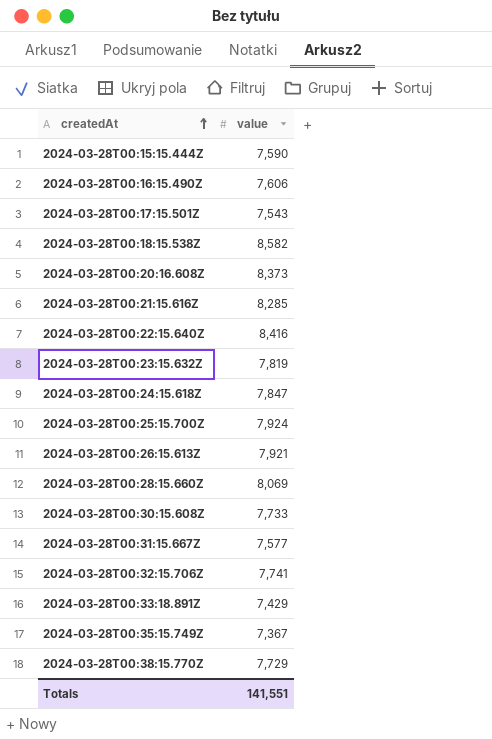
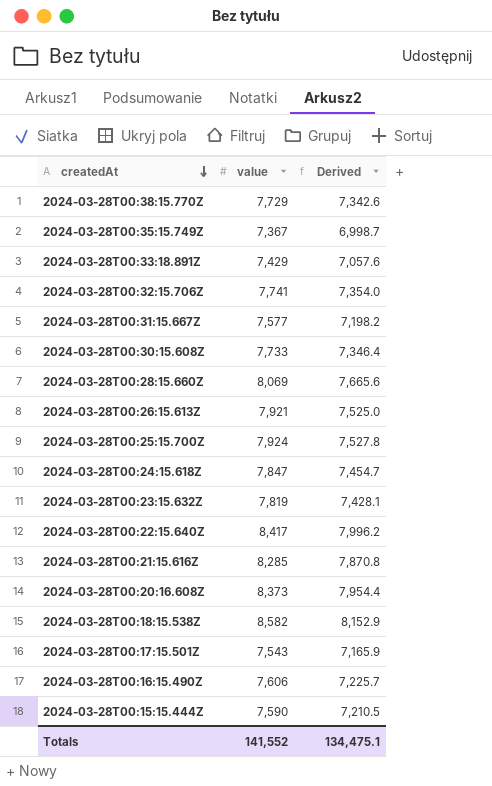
row order: createdAt ascending -> createdAt descending
column Derived | formula: none -> [value] * 0.95
2024-03-28T00:22:15.640Z | value: 8,416 -> 8,417
Totals | value: 141,551 -> 141,552

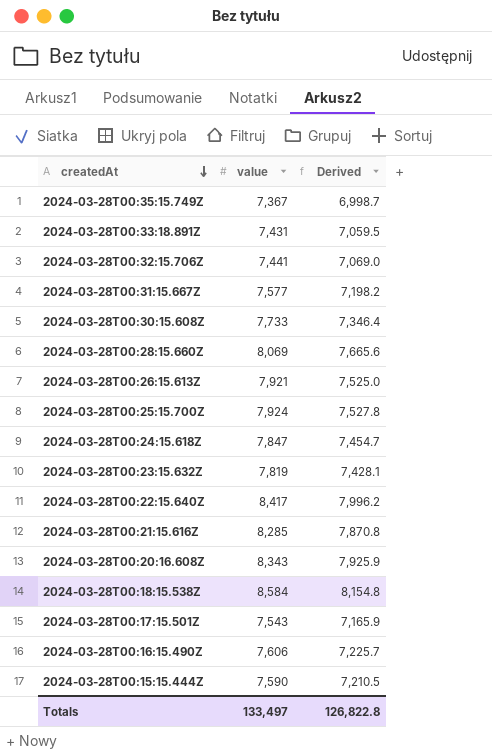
row 2024-03-28T00:38:15.770Z: 7,729 | 7,342.6 -> none
2024-03-28T00:33:18.891Z | value: 7,429 -> 7,431
2024-03-28T00:33:18.891Z | Derived: 7,057.6 -> 7,059.5
2024-03-28T00:32:15.706Z | value: 7,741 -> 7,441
2024-03-28T00:32:15.706Z | Derived: 7,354.0 -> 7,069.0
2024-03-28T00:20:16.608Z | value: 8,373 -> 8,343
2024-03-28T00:20:16.608Z | Derived: 7,954.4 -> 7,925.9
2024-03-28T00:18:15.538Z | value: 8,582 -> 8,584
2024-03-28T00:18:15.538Z | Derived: 8,152.9 -> 8,154.8
Totals | value: 141,552 -> 133,497
Totals | Derived: 134,475.1 -> 126,822.8

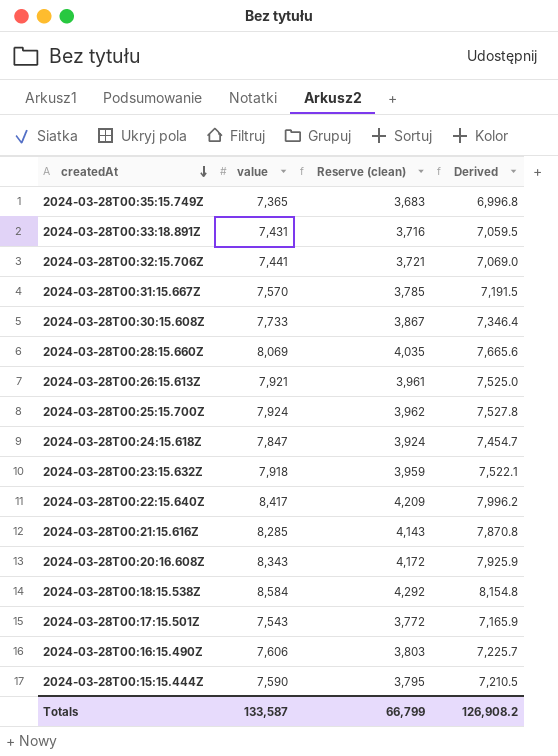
column Reserve (clean) | formula: none -> [value] * 0.5
2024-03-28T00:35:15.749Z | value: 7,367 -> 7,365
2024-03-28T00:35:15.749Z | Derived: 6,998.7 -> 6,996.8
2024-03-28T00:31:15.667Z | value: 7,577 -> 7,570
2024-03-28T00:31:15.667Z | Derived: 7,198.2 -> 7,191.5
2024-03-28T00:23:15.632Z | value: 7,819 -> 7,918
2024-03-28T00:23:15.632Z | Derived: 7,428.1 -> 7,522.1
Totals | value: 133,497 -> 133,587
Totals | Derived: 126,822.8 -> 126,908.2

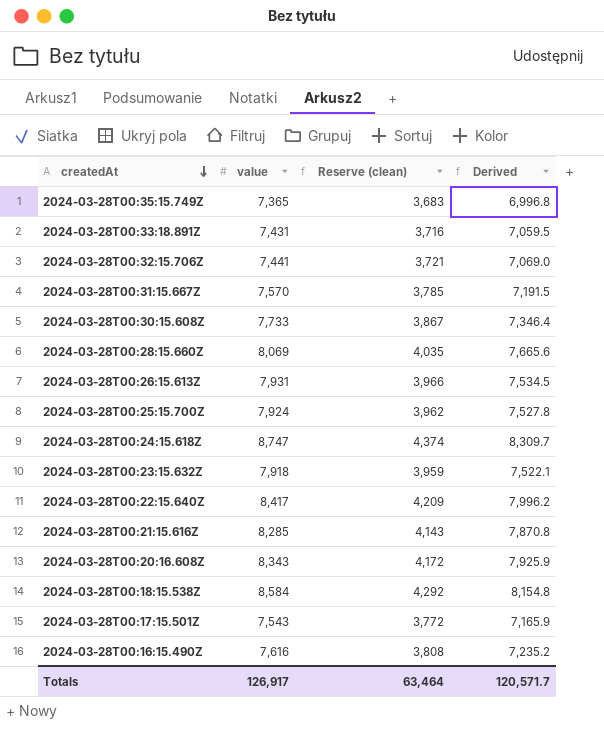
row 2024-03-28T00:15:15.444Z: 7,590 | 3,795 | 7,210.5 -> none
2024-03-28T00:26:15.613Z | value: 7,921 -> 7,931
2024-03-28T00:26:15.613Z | Reserve (clean): 3,961 -> 3,966
2024-03-28T00:26:15.613Z | Derived: 7,525.0 -> 7,534.5
2024-03-28T00:24:15.618Z | value: 7,847 -> 8,747
2024-03-28T00:24:15.618Z | Reserve (clean): 3,924 -> 4,374
2024-03-28T00:24:15.618Z | Derived: 7,454.7 -> 8,309.7
2024-03-28T00:16:15.490Z | value: 7,606 -> 7,616
2024-03-28T00:16:15.490Z | Reserve (clean): 3,803 -> 3,808
2024-03-28T00:16:15.490Z | Derived: 7,225.7 -> 7,235.2
Totals | value: 133,587 -> 126,917
Totals | Reserve (clean): 66,799 -> 63,464
Totals | Derived: 126,908.2 -> 120,571.7

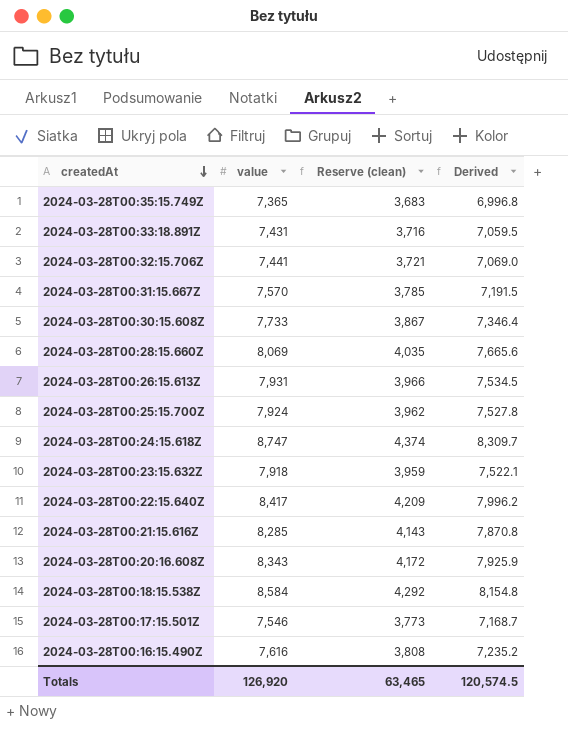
2024-03-28T00:17:15.501Z | value: 7,543 -> 7,546
2024-03-28T00:17:15.501Z | Reserve (clean): 3,772 -> 3,773
2024-03-28T00:17:15.501Z | Derived: 7,165.9 -> 7,168.7
Totals | value: 126,917 -> 126,920
Totals | Reserve (clean): 63,464 -> 63,465
Totals | Derived: 120,571.7 -> 120,574.5

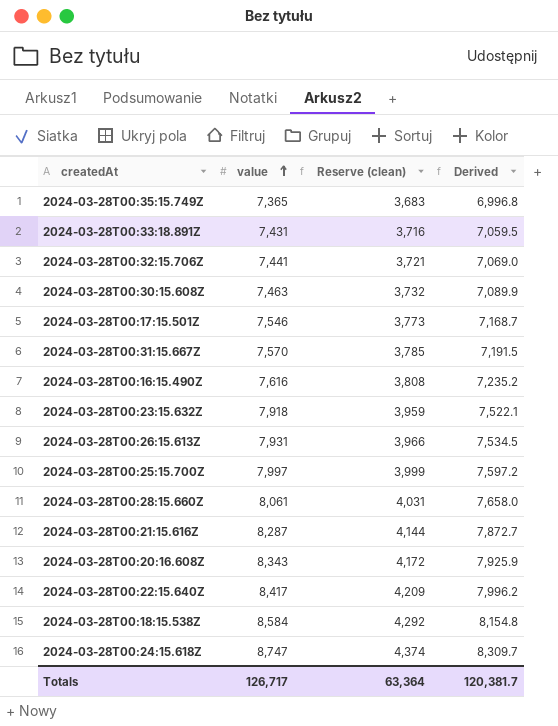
row order: createdAt descending -> value ascending
2024-03-28T00:30:15.608Z | value: 7,733 -> 7,463
2024-03-28T00:30:15.608Z | Reserve (clean): 3,867 -> 3,732
2024-03-28T00:30:15.608Z | Derived: 7,346.4 -> 7,089.9
2024-03-28T00:25:15.700Z | value: 7,924 -> 7,997
2024-03-28T00:25:15.700Z | Reserve (clean): 3,962 -> 3,999
2024-03-28T00:25:15.700Z | Derived: 7,527.8 -> 7,597.2
2024-03-28T00:28:15.660Z | value: 8,069 -> 8,061
2024-03-28T00:28:15.660Z | Reserve (clean): 4,035 -> 4,031
2024-03-28T00:28:15.660Z | Derived: 7,665.6 -> 7,658.0
2024-03-28T00:21:15.616Z | value: 8,285 -> 8,287
2024-03-28T00:21:15.616Z | Reserve (clean): 4,143 -> 4,144
2024-03-28T00:21:15.616Z | Derived: 7,870.8 -> 7,872.7
Totals | value: 126,920 -> 126,717
Totals | Reserve (clean): 63,465 -> 63,364
Totals | Derived: 120,574.5 -> 120,381.7

